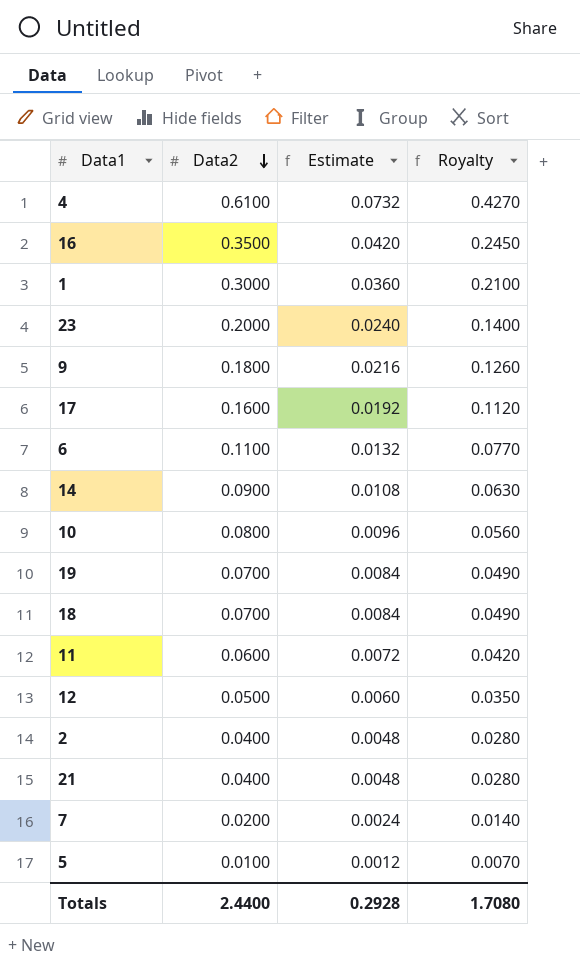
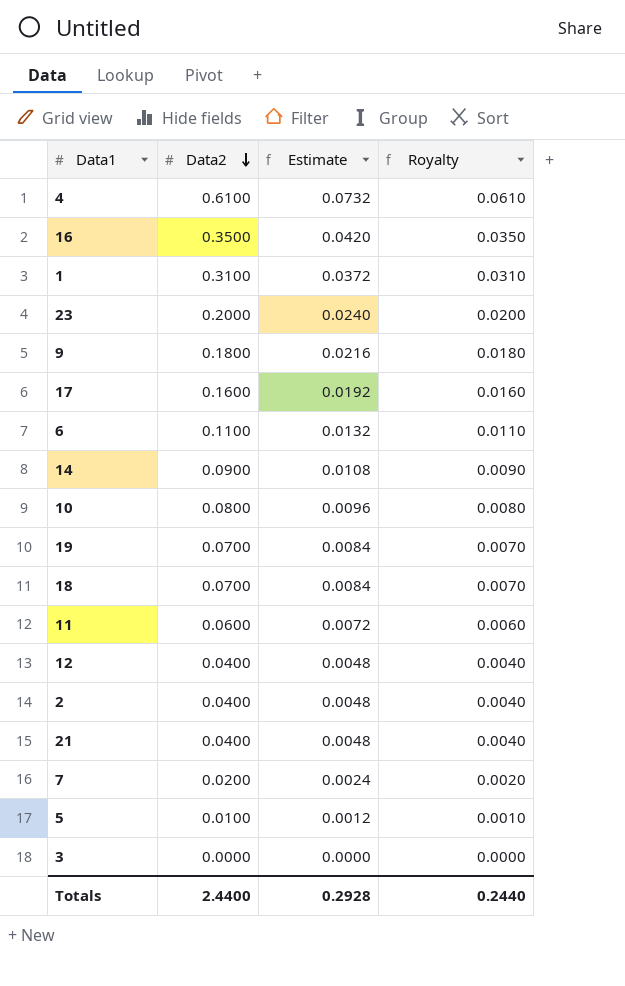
column Royalty | formula: [Data2] * 0.7 -> [Data2] * 0.1
1 | Data2: 0.3000 -> 0.3100
1 | Estimate: 0.0360 -> 0.0372
12 | Data2: 0.0500 -> 0.0400
12 | Estimate: 0.0060 -> 0.0048
row 3: none -> 0.0000 | 0.0000 | 0.0000
Totals | Royalty: 1.7080 -> 0.2440

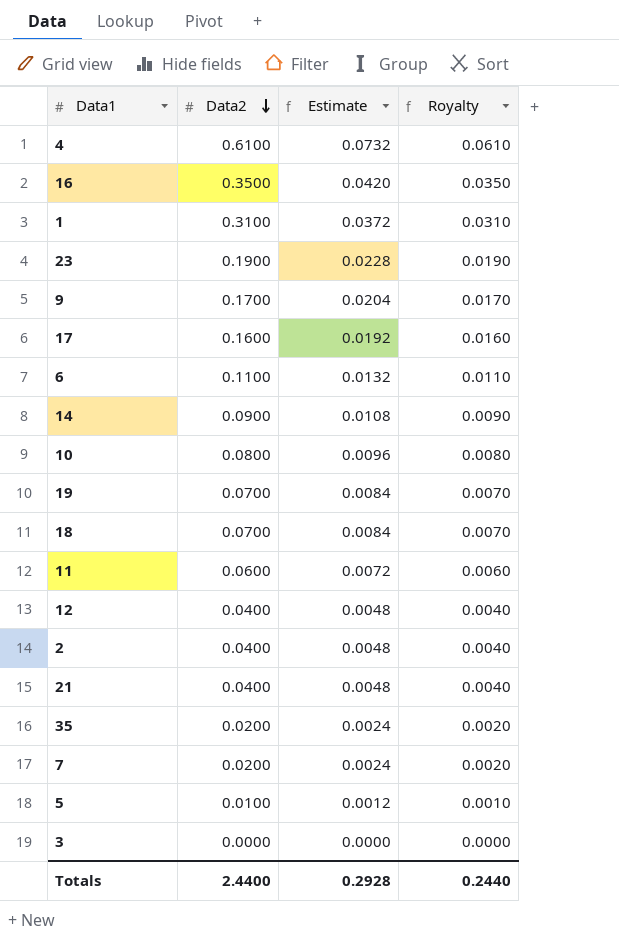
23 | Data2: 0.2000 -> 0.1900
23 | Estimate: 0.0240 -> 0.0228
23 | Royalty: 0.0200 -> 0.0190
9 | Data2: 0.1800 -> 0.1700
9 | Estimate: 0.0216 -> 0.0204
9 | Royalty: 0.0180 -> 0.0170
row 35: none -> 0.0200 | 0.0024 | 0.0020

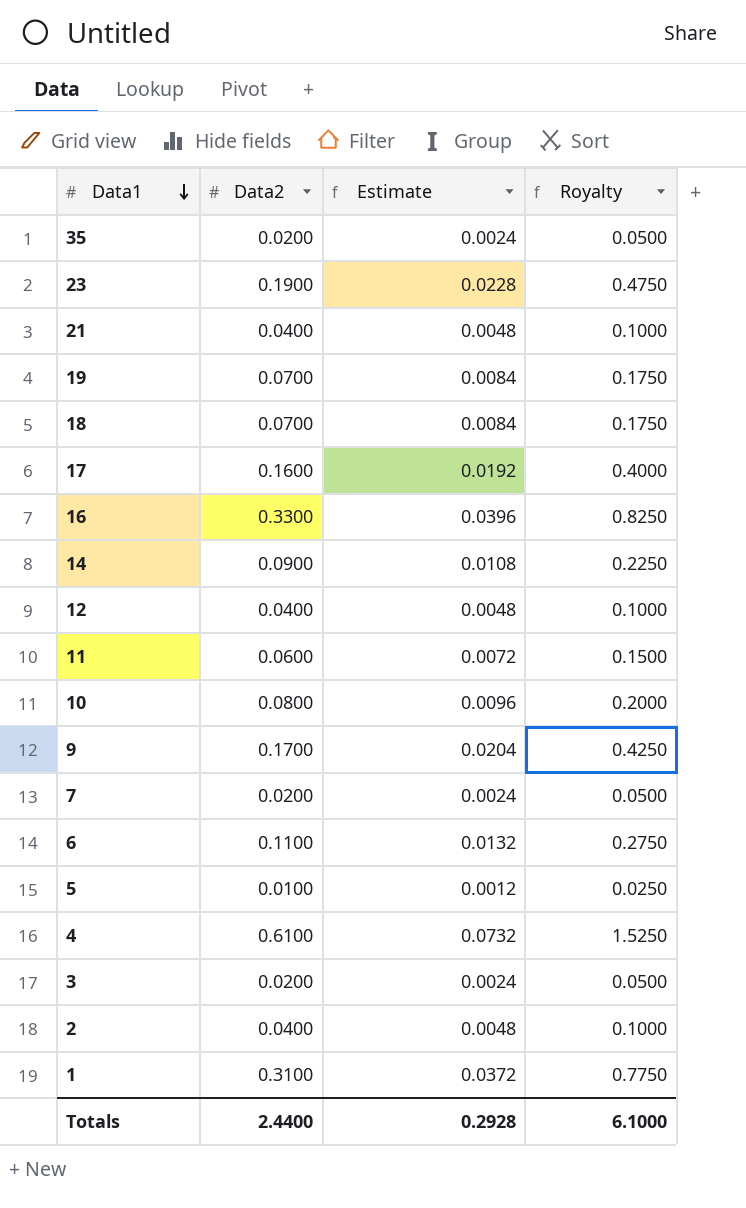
row order: Data2 descending -> Data1 descending
column Royalty | formula: [Data2] * 0.1 -> [Data2] * 2.5
16 | Data2: 0.3500 -> 0.3300
16 | Estimate: 0.0420 -> 0.0396
3 | Data2: 0.0000 -> 0.0200
3 | Estimate: 0.0000 -> 0.0024
Totals | Royalty: 0.2440 -> 6.1000

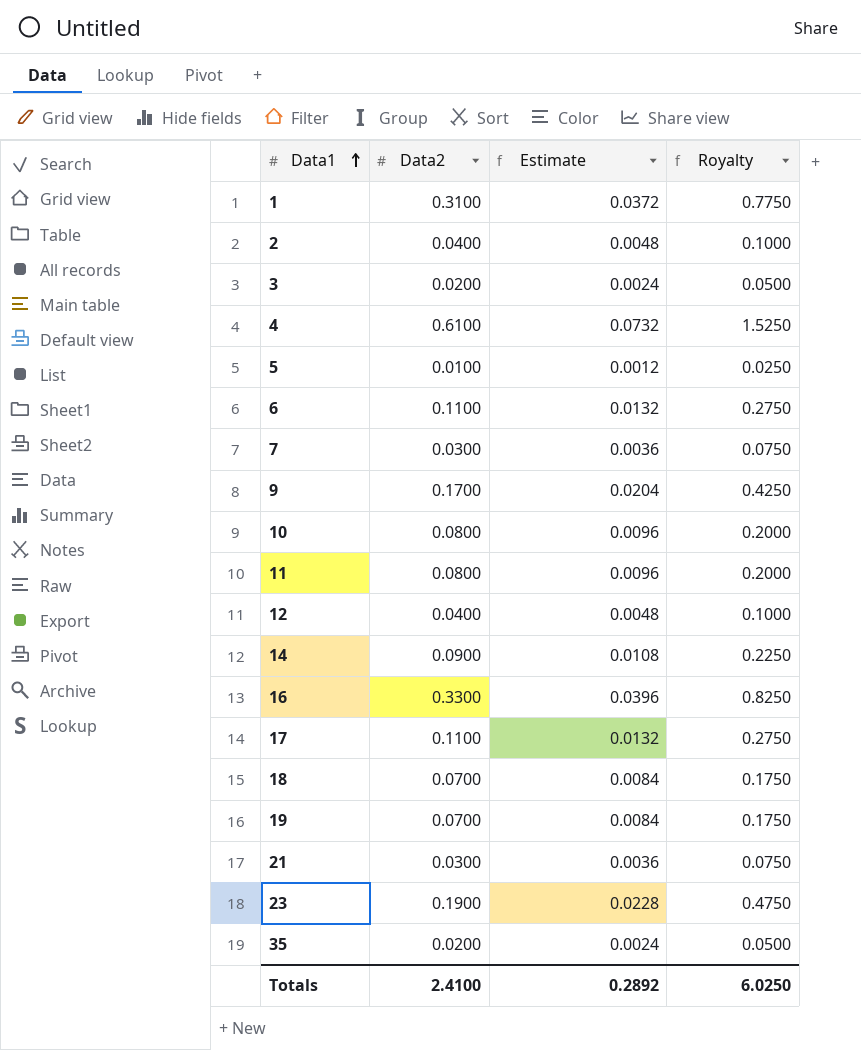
row order: Data1 descending -> Data1 ascending
7 | Data2: 0.0200 -> 0.0300
7 | Estimate: 0.0024 -> 0.0036
7 | Royalty: 0.0500 -> 0.0750
11 | Data2: 0.0600 -> 0.0800
11 | Estimate: 0.0072 -> 0.0096
11 | Royalty: 0.1500 -> 0.2000
17 | Data2: 0.1600 -> 0.1100
17 | Estimate: 0.0192 -> 0.0132
17 | Royalty: 0.4000 -> 0.2750
21 | Data2: 0.0400 -> 0.0300
21 | Estimate: 0.0048 -> 0.0036
21 | Royalty: 0.1000 -> 0.0750
Totals | Data2: 2.4400 -> 2.4100
Totals | Estimate: 0.2928 -> 0.2892
Totals | Royalty: 6.1000 -> 6.0250

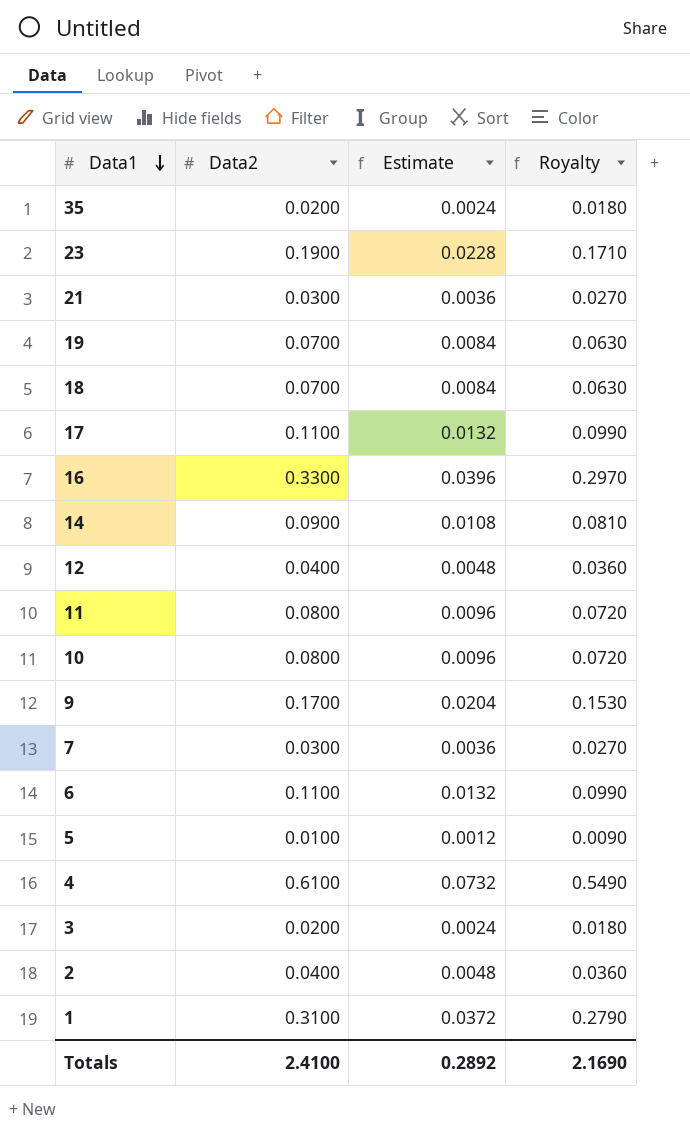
row order: Data1 ascending -> Data1 descending
column Royalty | formula: [Data2] * 2.5 -> [Data2] * 0.9
Totals | Royalty: 6.0250 -> 2.1690

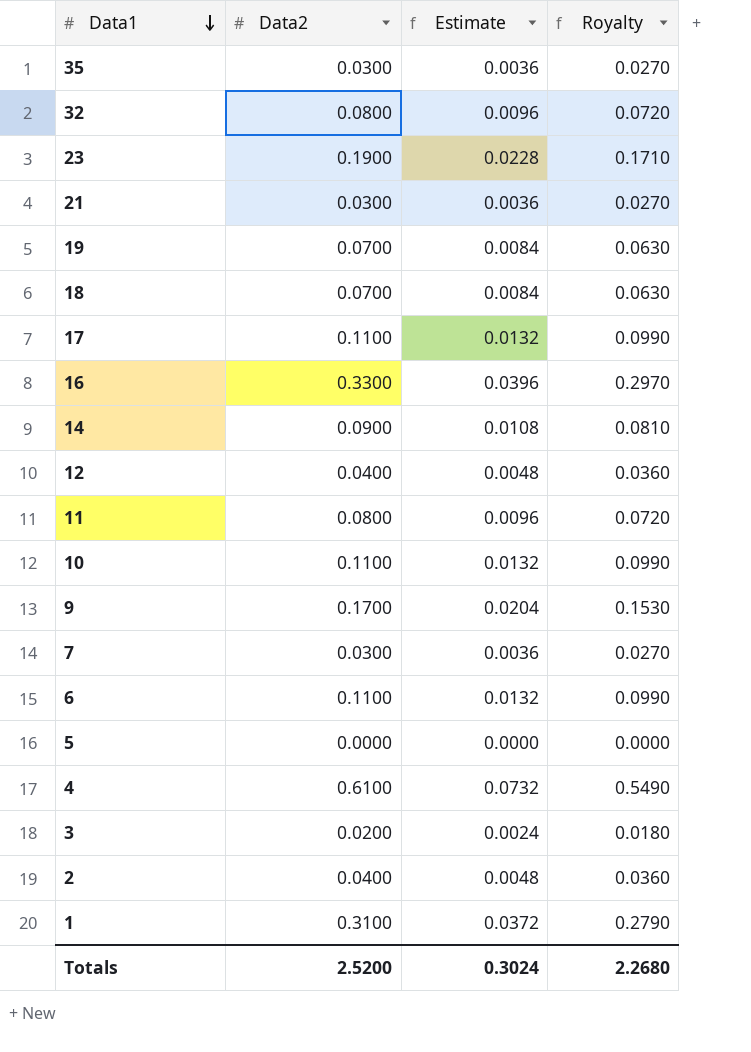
35 | Data2: 0.0200 -> 0.0300
35 | Estimate: 0.0024 -> 0.0036
35 | Royalty: 0.0180 -> 0.0270
row 32: none -> 0.0800 | 0.0096 | 0.0720
10 | Data2: 0.0800 -> 0.1100
10 | Estimate: 0.0096 -> 0.0132
10 | Royalty: 0.0720 -> 0.0990
5 | Data2: 0.0100 -> 0.0000
5 | Estimate: 0.0012 -> 0.0000
5 | Royalty: 0.0090 -> 0.0000
Totals | Data2: 2.4100 -> 2.5200
Totals | Estimate: 0.2892 -> 0.3024
Totals | Royalty: 2.1690 -> 2.2680

